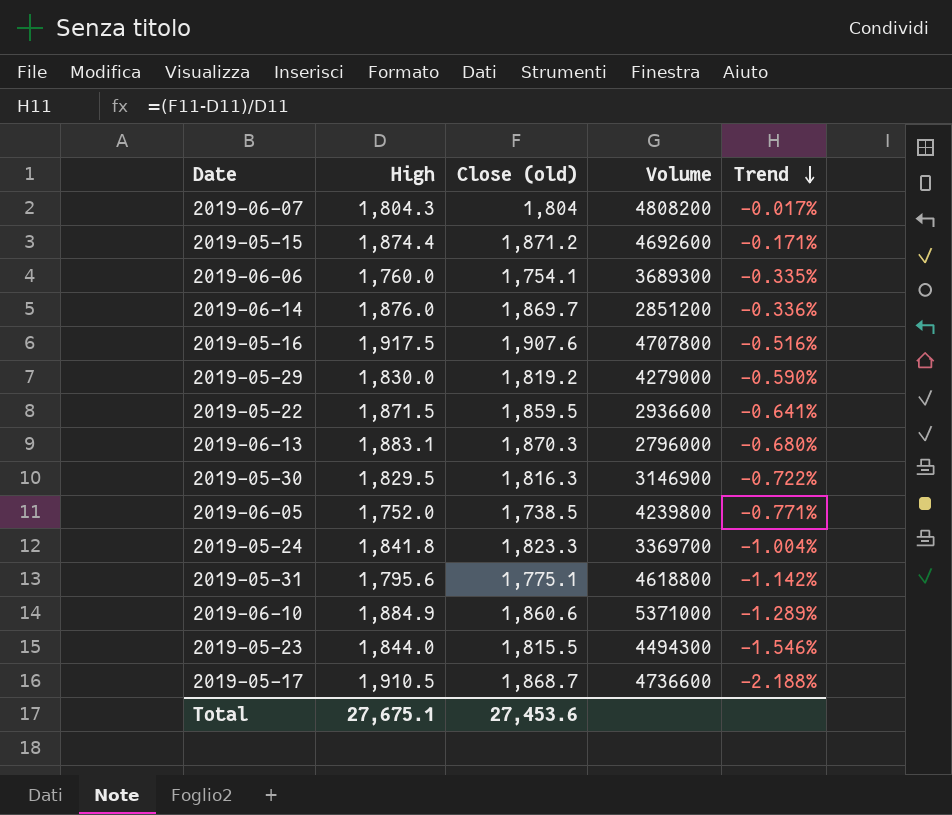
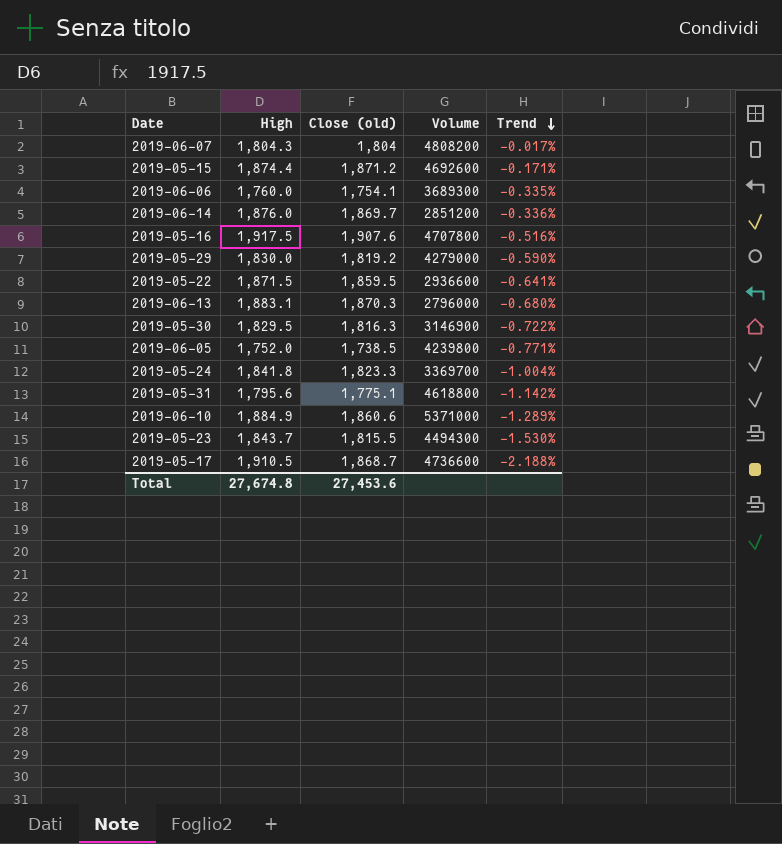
2019-05-23 | High: 1,844.0 -> 1,843.7
2019-05-23 | Trend: -1.546% -> -1.530%
Total | High: 27,675.1 -> 27,674.8

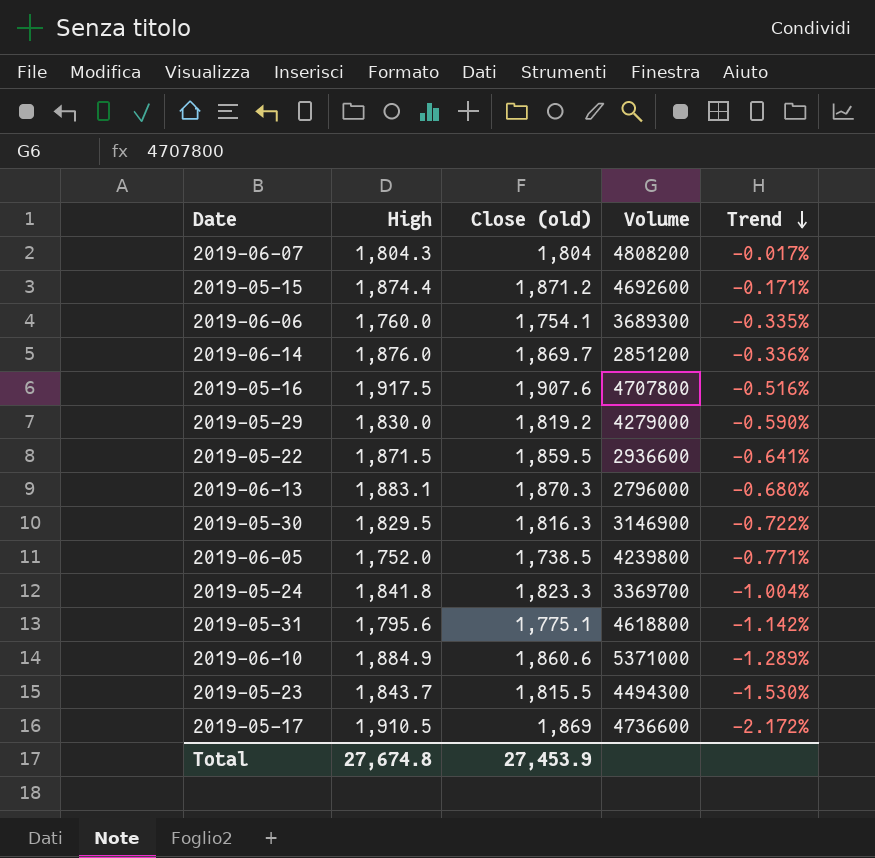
2019-05-17 | Close (old): 1,868.7 -> 1,869
2019-05-17 | Trend: -2.188% -> -2.172%
Total | Close (old): 27,453.6 -> 27,453.9

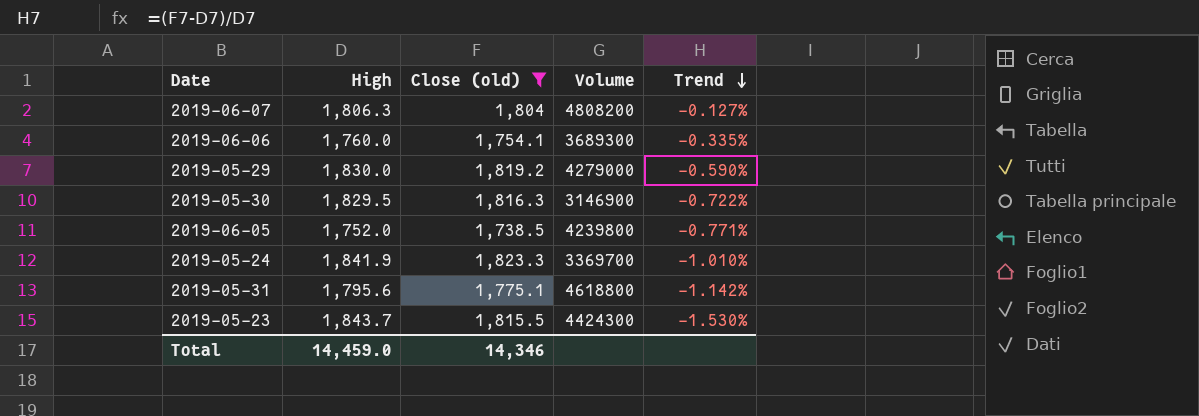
filter: none -> Close (old) <= 1,823.3
2019-06-07 | High: 1,804.3 -> 1,806.3
2019-06-07 | Trend: -0.017% -> -0.127%
2019-05-24 | High: 1,841.8 -> 1,841.9
2019-05-24 | Trend: -1.004% -> -1.010%
2019-05-23 | Volume: 4494300 -> 4424300
Total | High: 27,674.8 -> 14,459.0
Total | Close (old): 27,453.9 -> 14,346

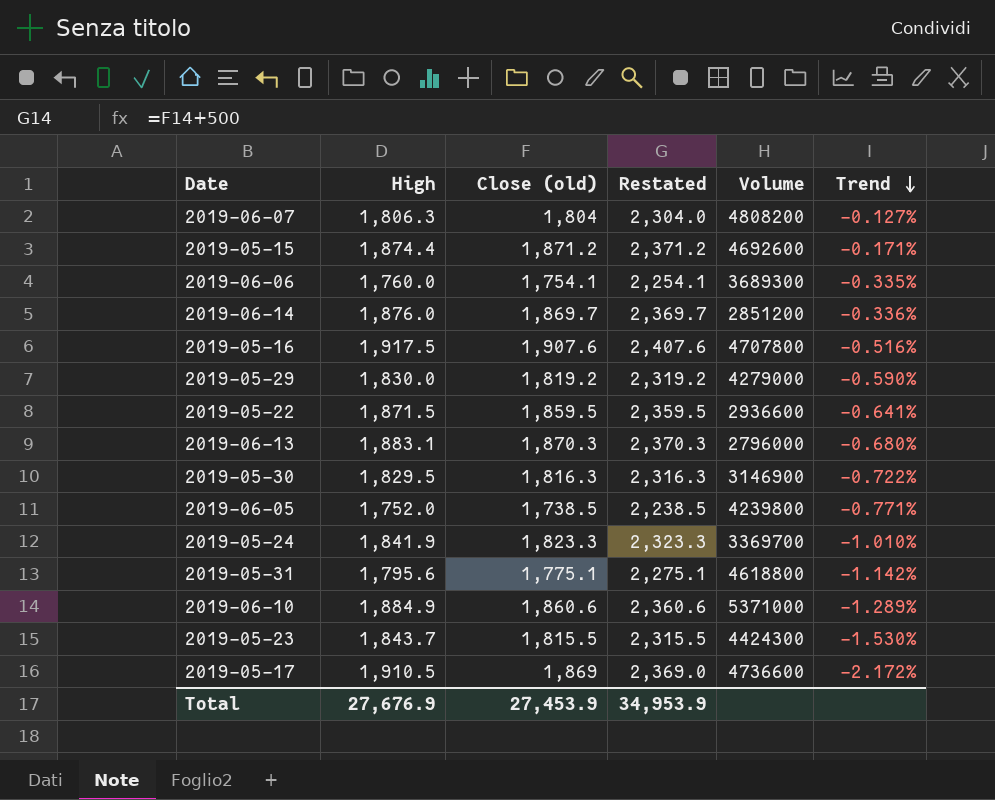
filter: Close (old) <= 1,823.3 -> none
column Restated | formula: none -> [Close (old)] + 500
Total | High: 14,459.0 -> 27,676.9
Total | Close (old): 14,346 -> 27,453.9

